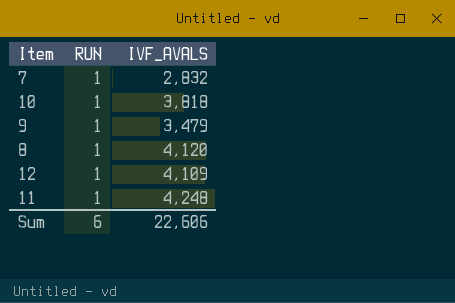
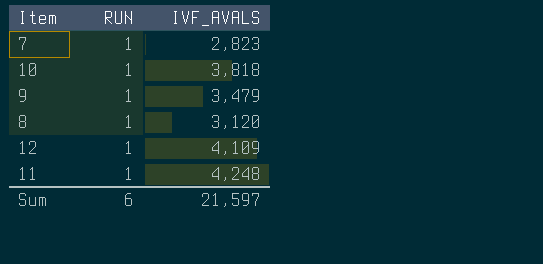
7 | IVF_AVALS: 2,832 -> 2,823
8 | IVF_AVALS: 4,120 -> 3,120
Sum | IVF_AVALS: 22,606 -> 21,597

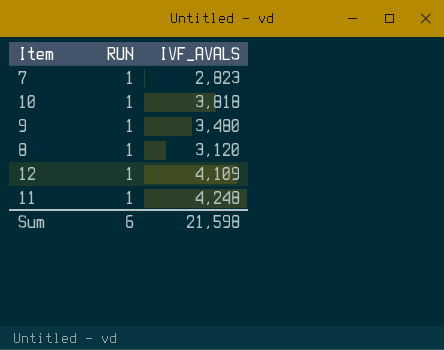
9 | IVF_AVALS: 3,479 -> 3,480
Sum | IVF_AVALS: 21,597 -> 21,598

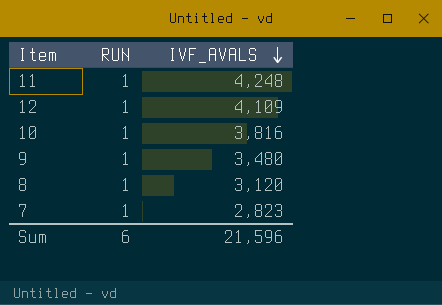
row order: none -> IVF_AVALS descending
10 | IVF_AVALS: 3,818 -> 3,816
Sum | IVF_AVALS: 21,598 -> 21,596

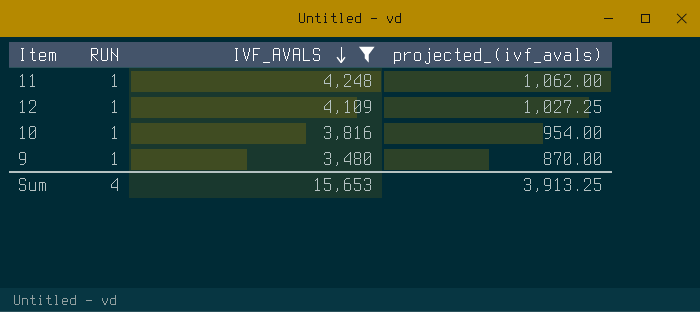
filter: none -> IVF_AVALS >= 3,480
column projected_(ivf_avals) | formula: none -> [IVF_AVALS] * 0.25
Sum | RUN: 6 -> 4
Sum | IVF_AVALS: 21,596 -> 15,653

